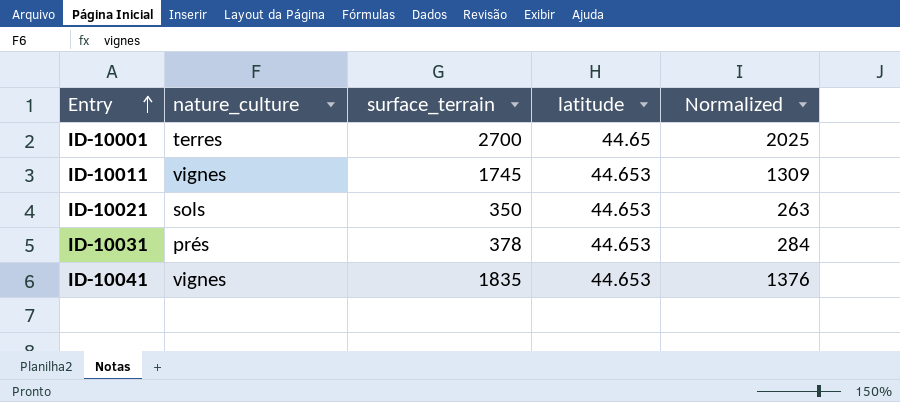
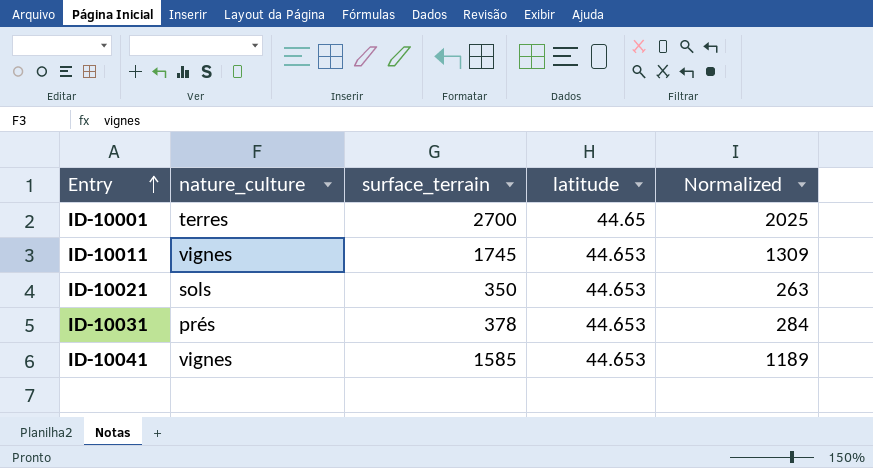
ID-10041 | surface_terrain: 1835 -> 1585
ID-10041 | Normalized: 1376 -> 1189

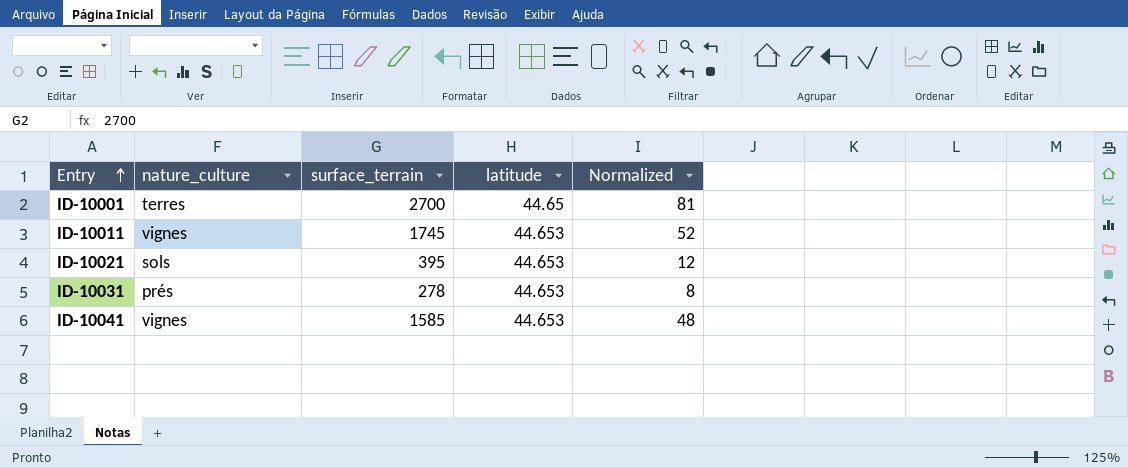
column Normalized | formula: [surface_terrain] * 0.75 -> [surface_terrain] * 0.03
ID-10021 | surface_terrain: 350 -> 395
ID-10031 | surface_terrain: 378 -> 278

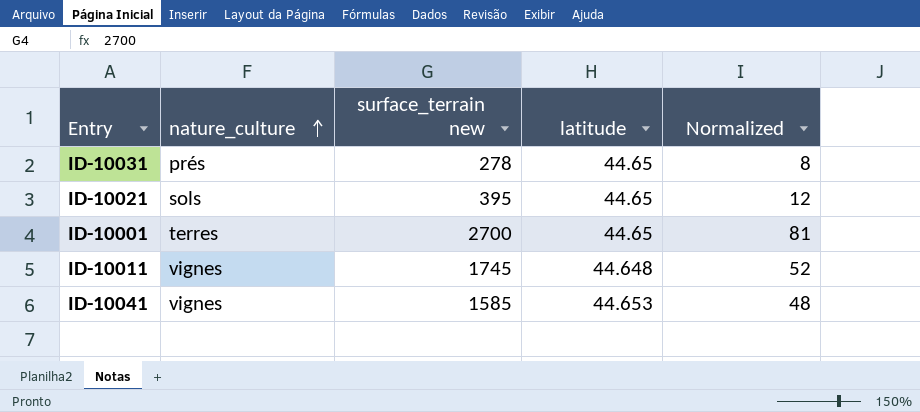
row order: Entry ascending -> nature_culture ascending
column name: surface_terrain -> surface_terrain new
ID-10031 | latitude: 44.653 -> 44.65
ID-10021 | latitude: 44.653 -> 44.65
ID-10011 | latitude: 44.653 -> 44.648

